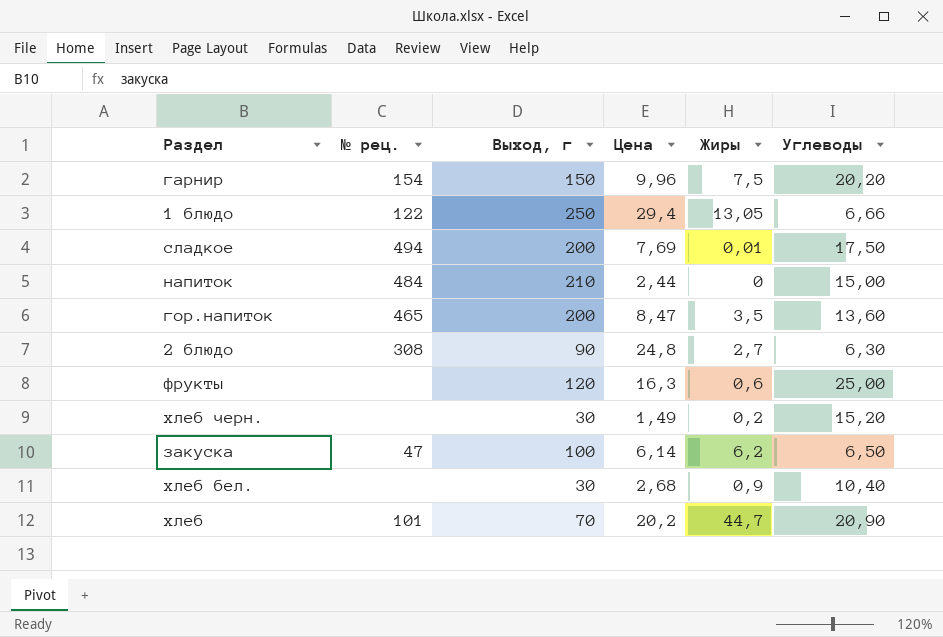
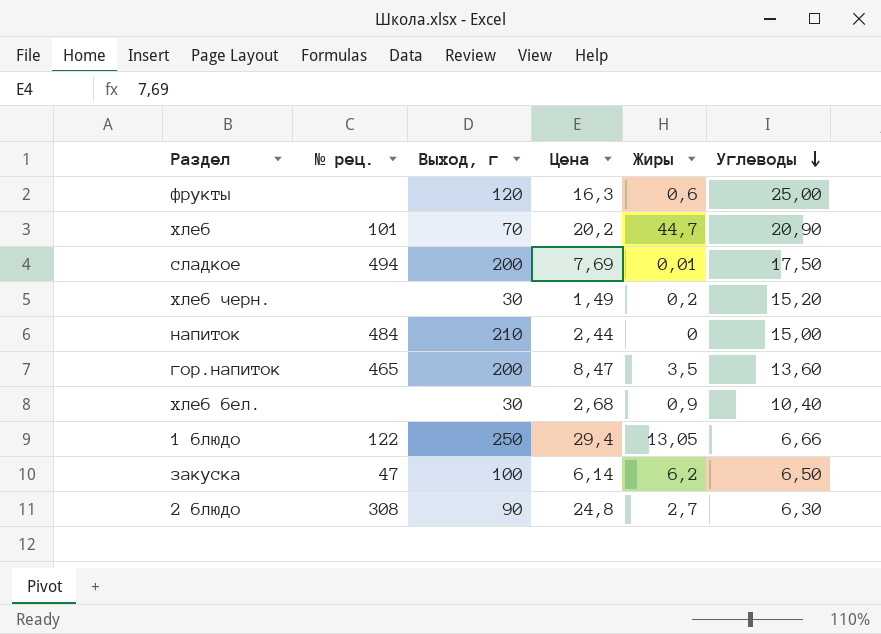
row order: none -> Углеводы descending
row гарнир: 154 | 150 | 9,96 | 7,5 | 20,20 -> none

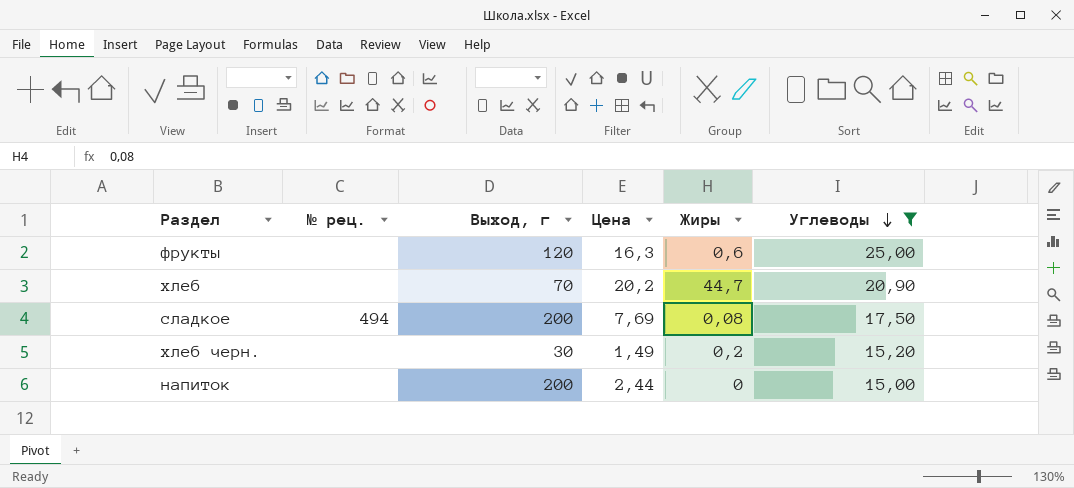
filter: none -> Углеводы >= 15,00
хлеб | № рец.: 101 -> none
сладкое | Жиры: 0,01 -> 0,08
напиток | № рец.: 484 -> none
напиток | Выход, г: 210 -> 200

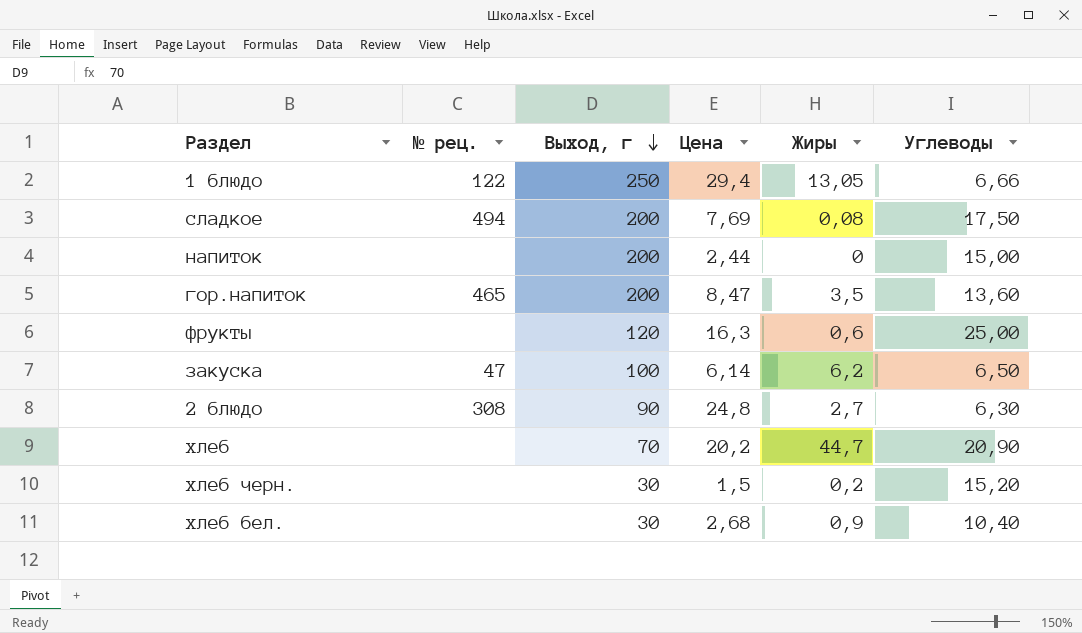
filter: Углеводы >= 15,00 -> none
row order: Углеводы descending -> Выход, г descending
хлеб черн. | Цена: 1,49 -> 1,5

